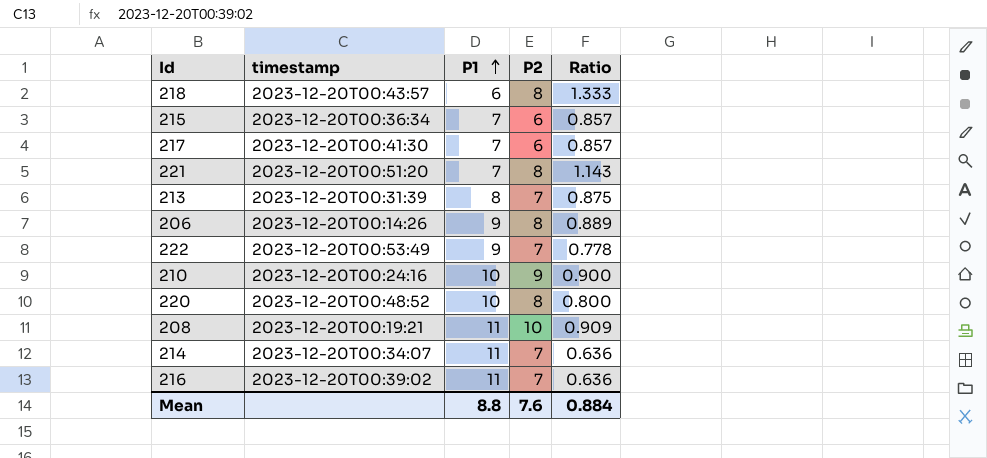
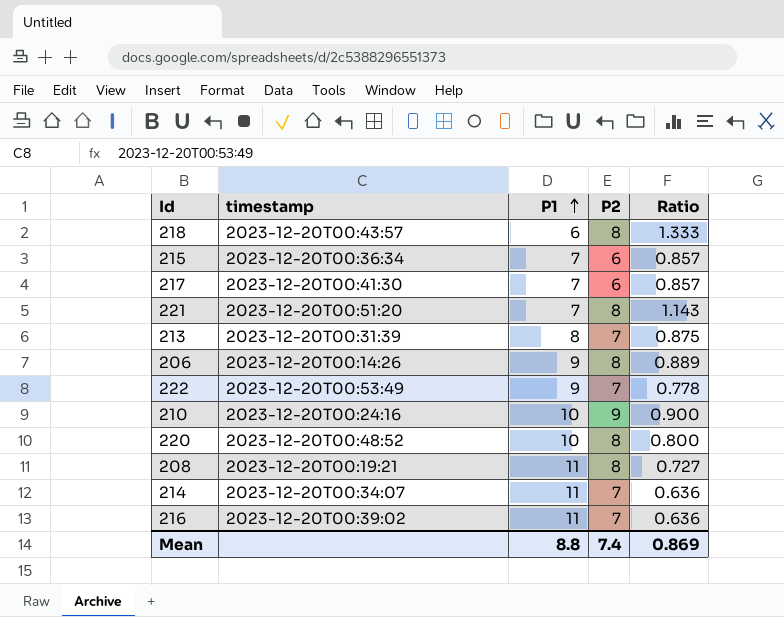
208 | P2: 10 -> 8
208 | Ratio: 0.909 -> 0.727
Mean | P2: 7.6 -> 7.4
Mean | Ratio: 0.884 -> 0.869

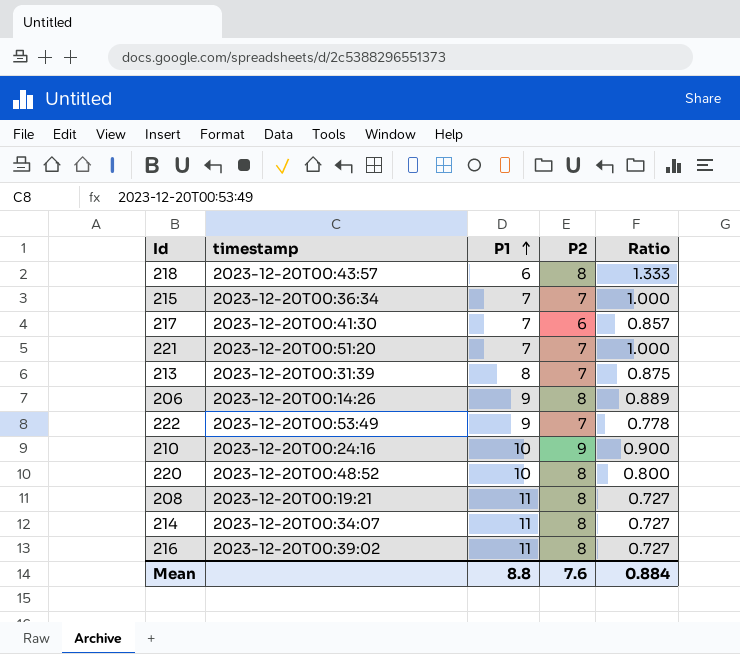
215 | P2: 6 -> 7
215 | Ratio: 0.857 -> 1.000
221 | P2: 8 -> 7
221 | Ratio: 1.143 -> 1.000
214 | P2: 7 -> 8
214 | Ratio: 0.636 -> 0.727
216 | P2: 7 -> 8
216 | Ratio: 0.636 -> 0.727
Mean | P2: 7.4 -> 7.6
Mean | Ratio: 0.869 -> 0.884

